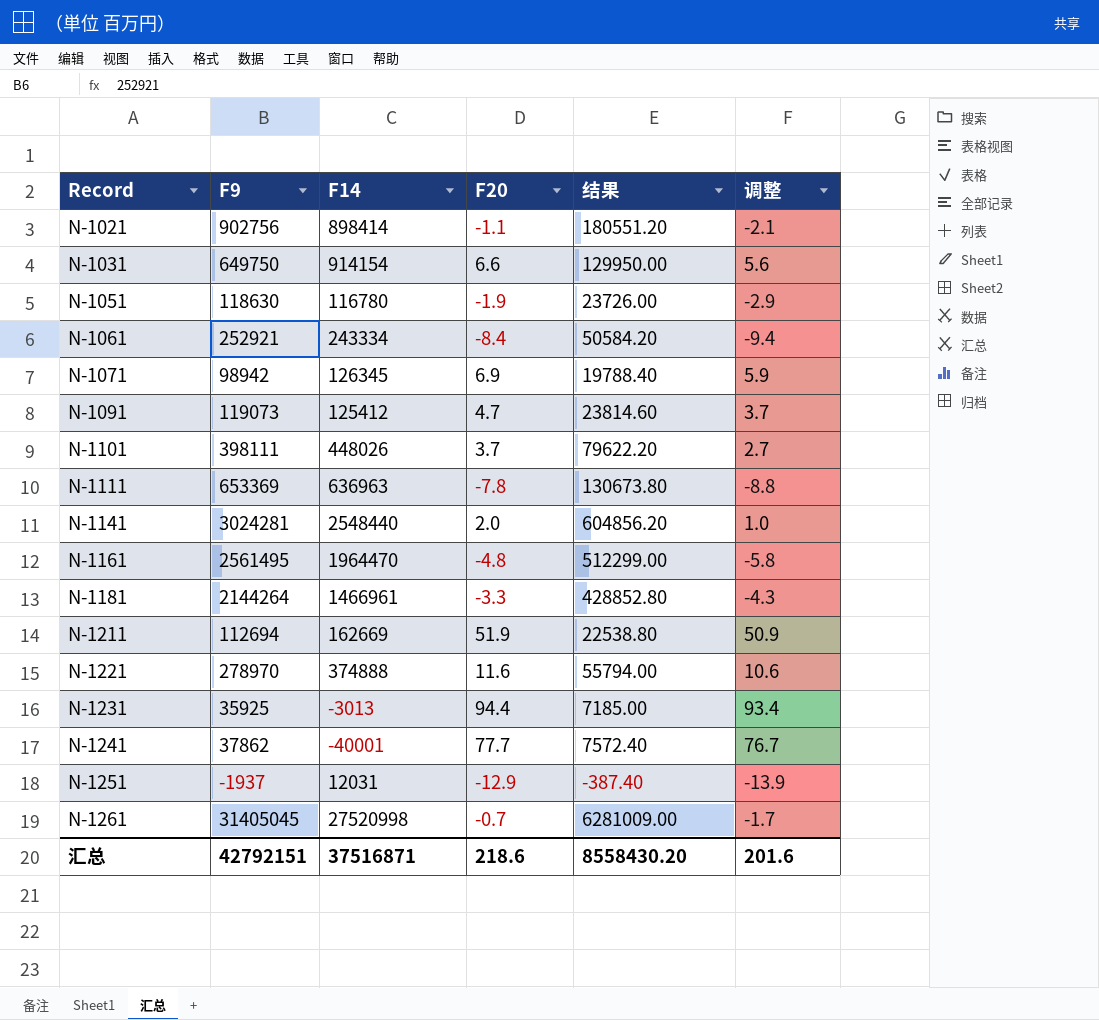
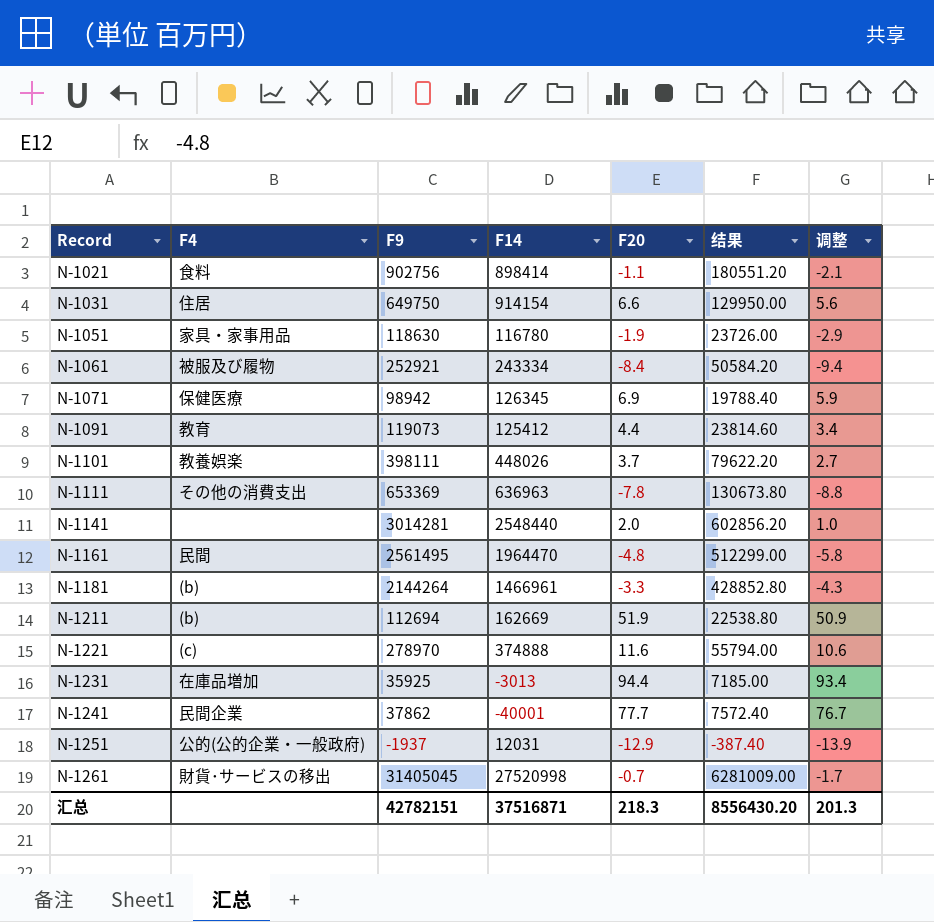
column F4 | position: none -> 2
N-1091 | F20: 4.7 -> 4.4
N-1091 | 调整: 3.7 -> 3.4
N-1141 | F9: 3024281 -> 3014281
N-1141 | 结果: 604856.20 -> 602856.20
汇总 | F9: 42792151 -> 42782151
汇总 | F20: 218.6 -> 218.3
汇总 | 结果: 8558430.20 -> 8556430.20
汇总 | 调整: 201.6 -> 201.3

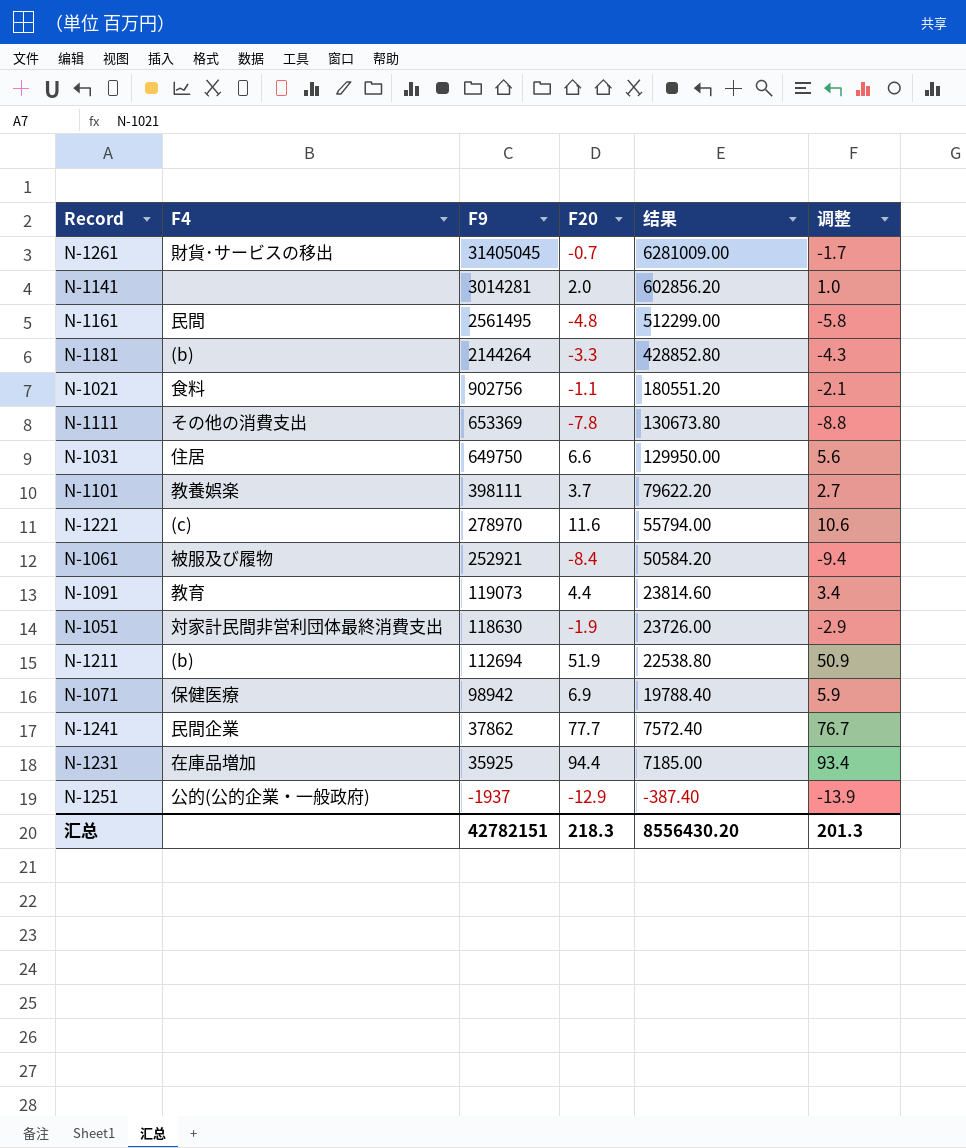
row order: Record ascending -> F9 descending
column F14 | position: 4 -> none
N-1051 | F4: 家具・家事用品 -> 対家計民間非営利団体最終消費支出

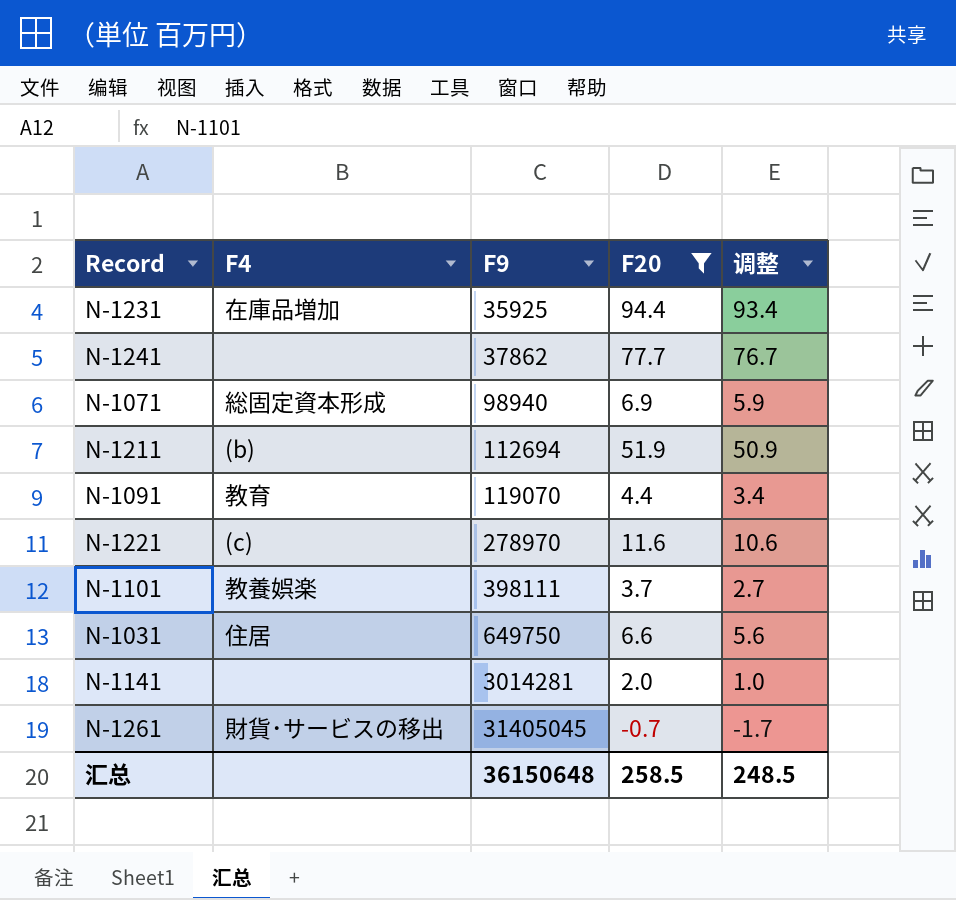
filter: none -> F20 >= -0.7
row order: F9 descending -> F9 ascending
column 结果 | formula: [F9] * 0.2 -> none
N-1241 | F4: 民間企業 -> none
N-1071 | F4: 保健医療 -> 総固定資本形成
N-1071 | F9: 98942 -> 98940
N-1091 | F9: 119073 -> 119070
汇总 | F9: 42782151 -> 36150648
汇总 | F20: 218.3 -> 258.5
汇总 | 调整: 201.3 -> 248.5

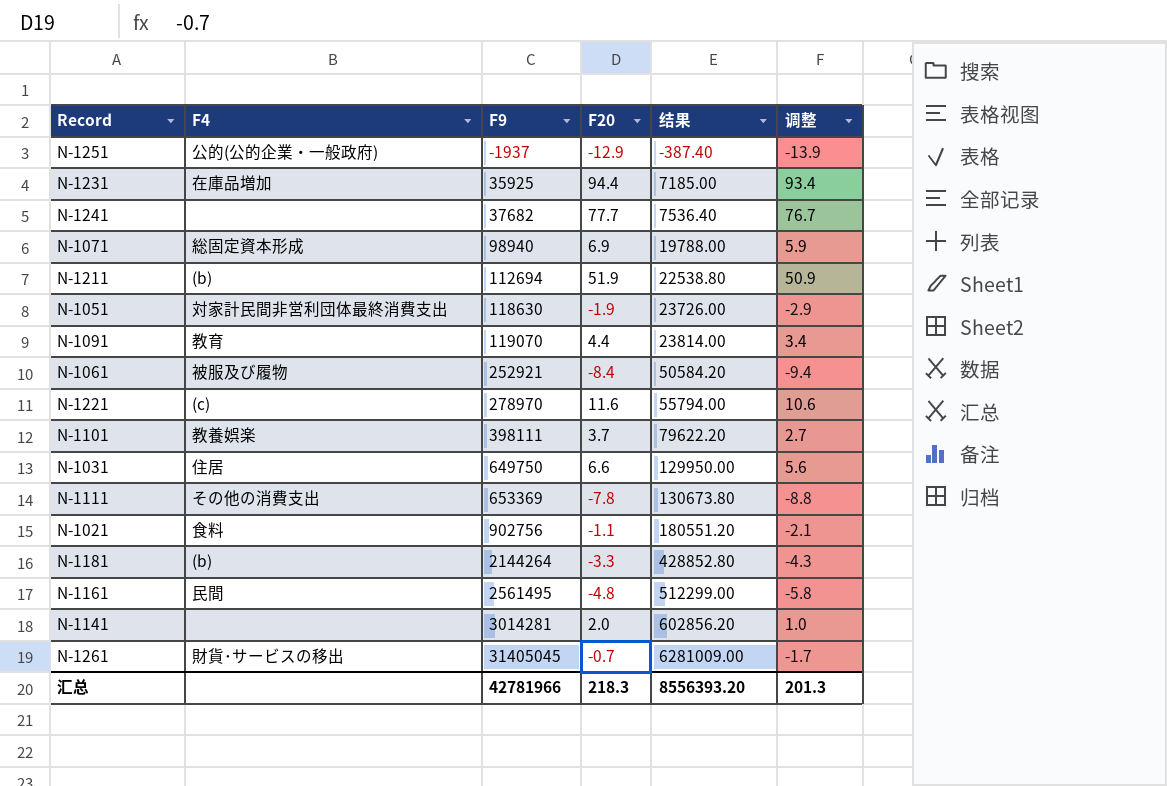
filter: F20 >= -0.7 -> none
column 结果 | formula: none -> [F9] * 0.2
N-1241 | F9: 37862 -> 37682
汇总 | F9: 36150648 -> 42781966
汇总 | F20: 258.5 -> 218.3
汇总 | 调整: 248.5 -> 201.3

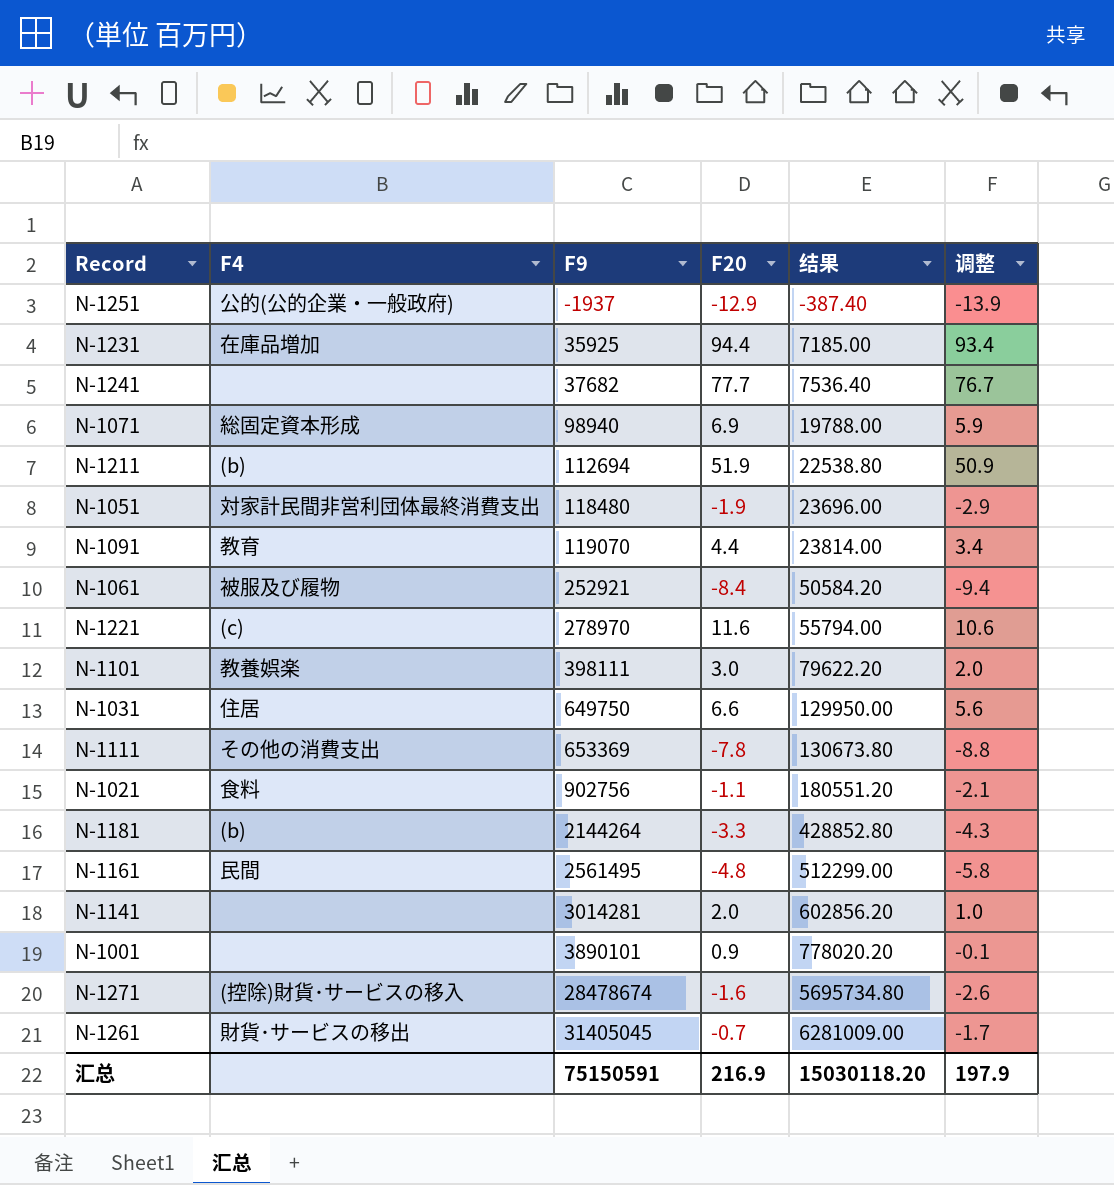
N-1051 | F9: 118630 -> 118480
N-1051 | 结果: 23726.00 -> 23696.00
N-1101 | F20: 3.7 -> 3.0
N-1101 | 调整: 2.7 -> 2.0
row N-1001: none -> none | 3890101 | 0.9 | 778020.20 | -0.1
row N-1271: none -> (控除)財貨･サービスの移入 | 28478674 | -1.6 | 5695734.80 | -2.6
汇总 | F9: 42781966 -> 75150591
汇总 | F20: 218.3 -> 216.9
汇总 | 结果: 8556393.20 -> 15030118.20
汇总 | 调整: 201.3 -> 197.9

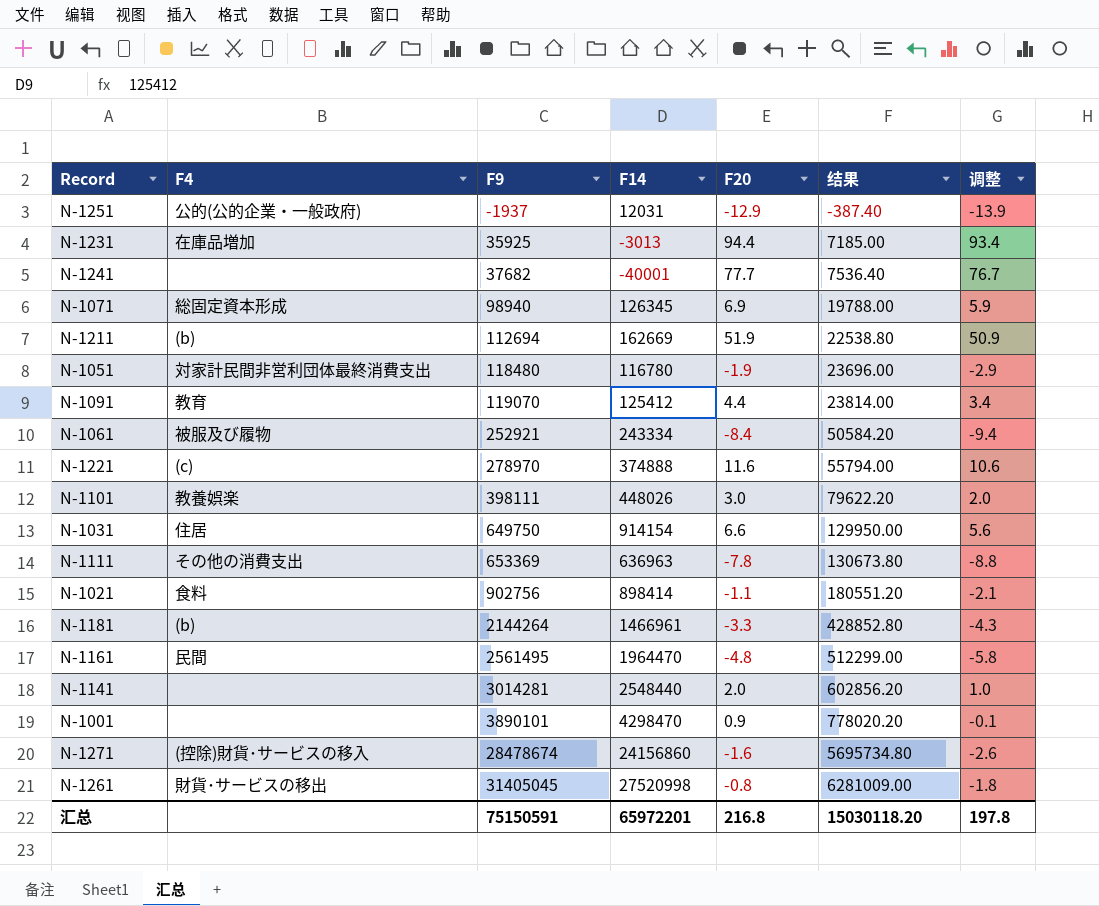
column F14 | position: none -> 4
N-1261 | F20: -0.7 -> -0.8
N-1261 | 调整: -1.7 -> -1.8
汇总 | F20: 216.9 -> 216.8
汇总 | 调整: 197.9 -> 197.8

